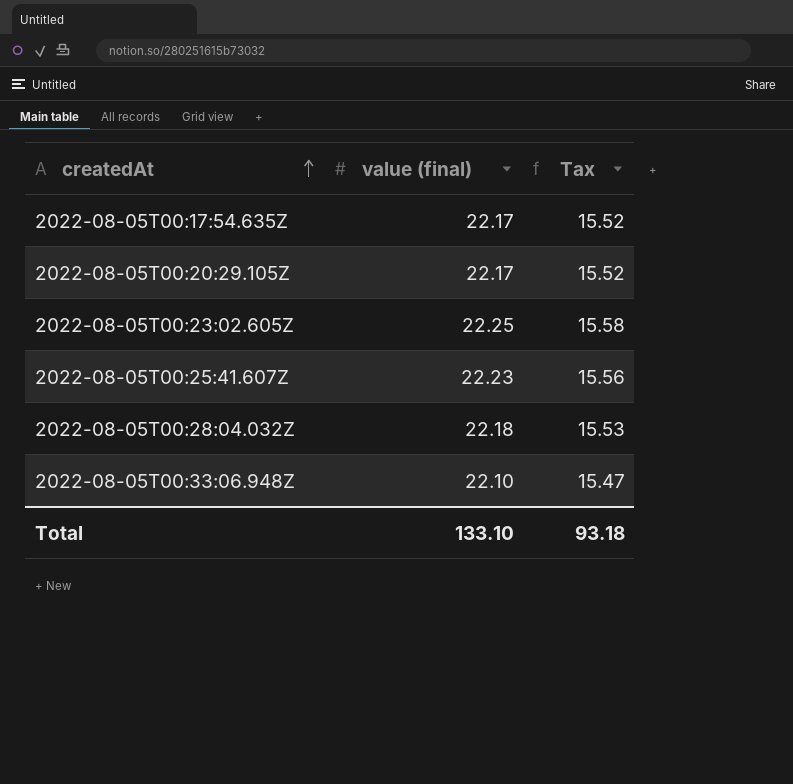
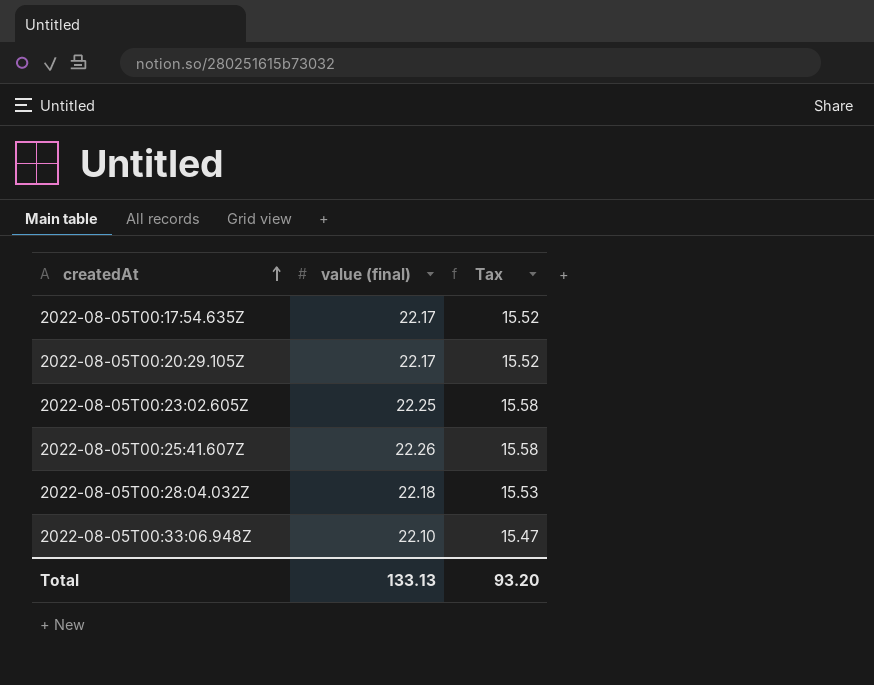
2022-08-05T00:25:41.607Z | value (final): 22.23 -> 22.26
2022-08-05T00:25:41.607Z | Tax: 15.56 -> 15.58
Total | value (final): 133.10 -> 133.13
Total | Tax: 93.18 -> 93.20

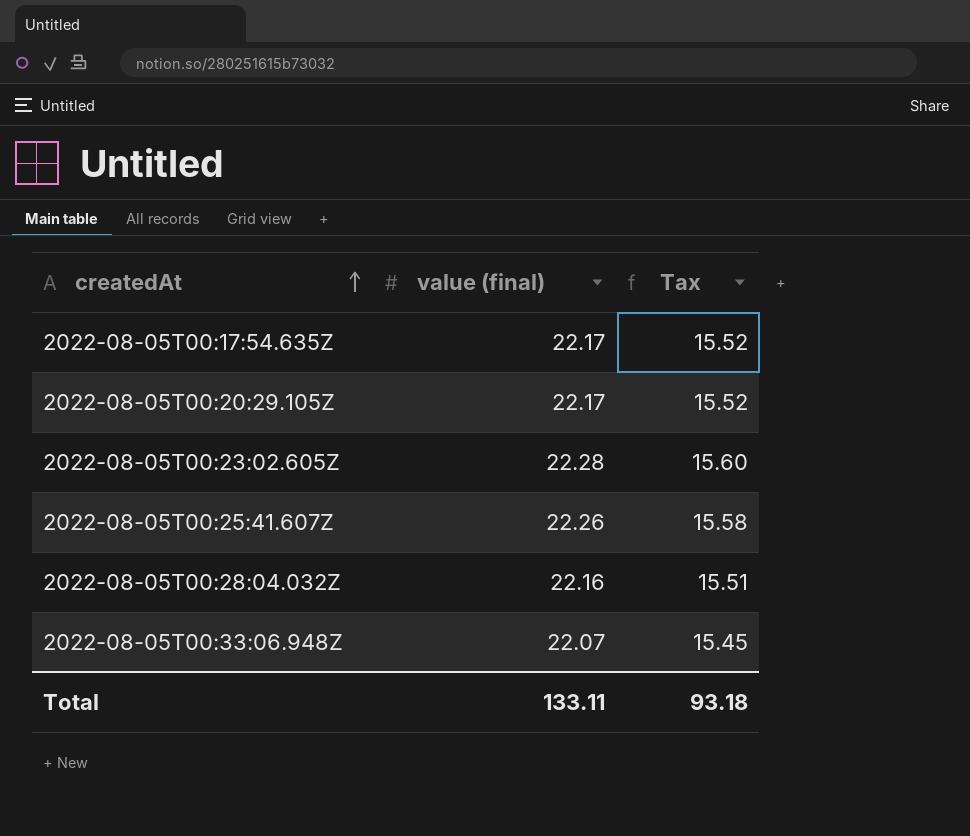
2022-08-05T00:23:02.605Z | value (final): 22.25 -> 22.28
2022-08-05T00:23:02.605Z | Tax: 15.58 -> 15.60
2022-08-05T00:28:04.032Z | value (final): 22.18 -> 22.16
2022-08-05T00:28:04.032Z | Tax: 15.53 -> 15.51
2022-08-05T00:33:06.948Z | value (final): 22.10 -> 22.07
2022-08-05T00:33:06.948Z | Tax: 15.47 -> 15.45
Total | value (final): 133.13 -> 133.11
Total | Tax: 93.20 -> 93.18

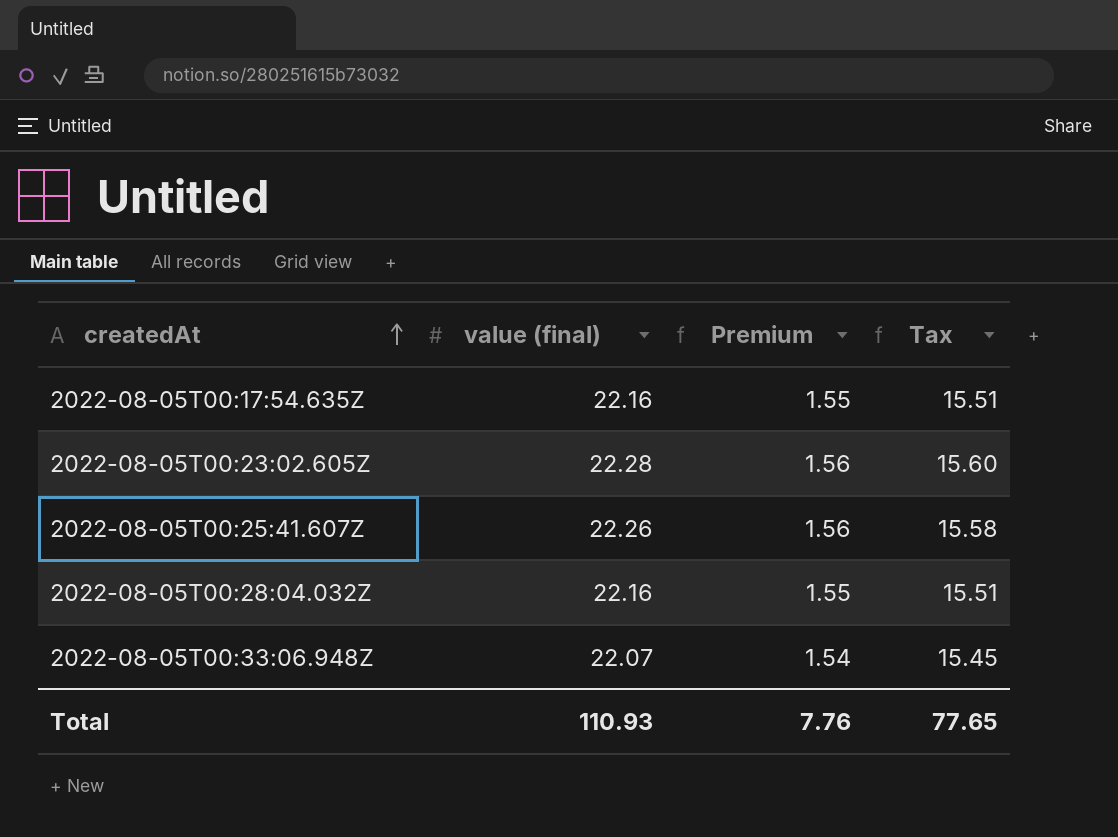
column Premium | formula: none -> [value (final)] * 0.07
row 2022-08-05T00:20:29.105Z: 22.17 | 15.52 -> none
2022-08-05T00:17:54.635Z | value (final): 22.17 -> 22.16
2022-08-05T00:17:54.635Z | Tax: 15.52 -> 15.51
Total | value (final): 133.11 -> 110.93
Total | Tax: 93.18 -> 77.65

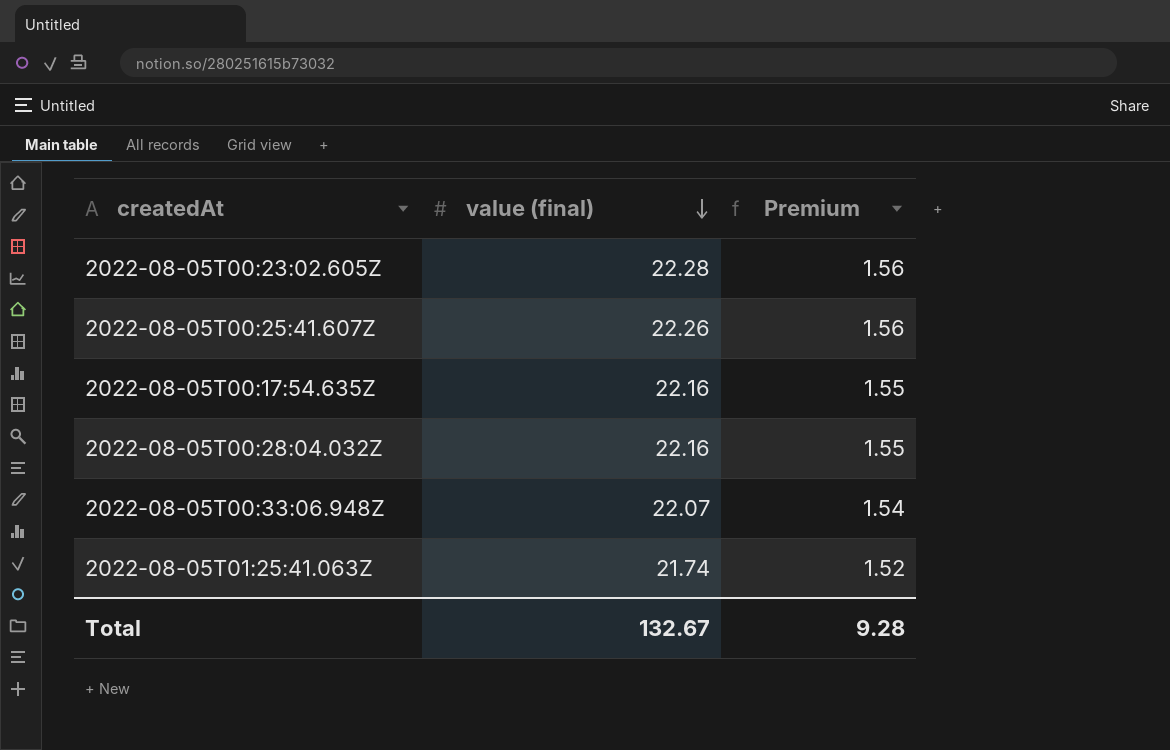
row order: createdAt ascending -> value (final) descending
column Tax | formula: [value (final)] * 0.7 -> none
row 2022-08-05T01:25:41.063Z: none -> 21.74 | 1.52
Total | value (final): 110.93 -> 132.67
Total | Premium: 7.76 -> 9.28

